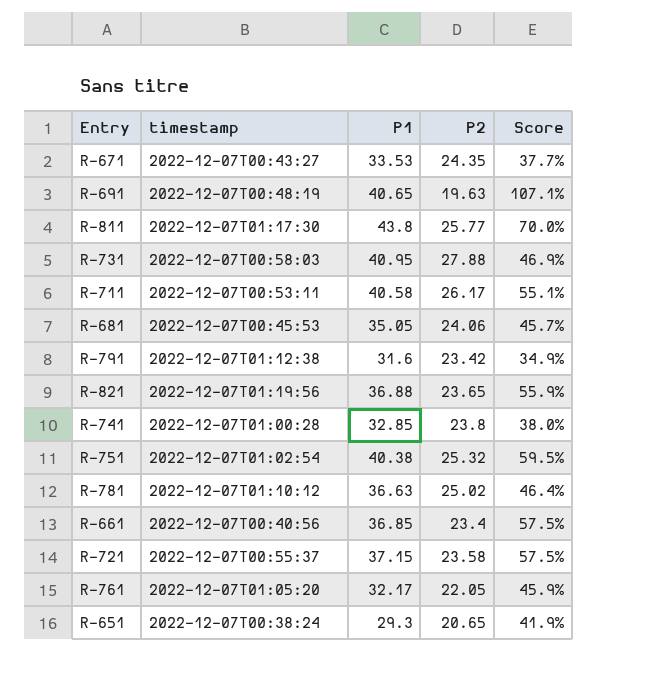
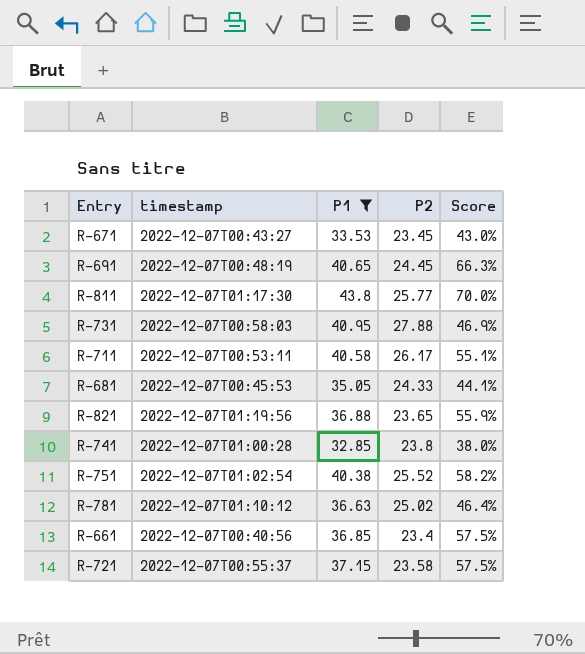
filter: none -> P1 >= 32.85
R-671 | P2: 24.35 -> 23.45
R-671 | Score: 37.7% -> 43.0%
R-691 | P2: 19.63 -> 24.45
R-691 | Score: 107.1% -> 66.3%
R-681 | P2: 24.06 -> 24.33
R-681 | Score: 45.7% -> 44.1%
R-751 | P2: 25.32 -> 25.52
R-751 | Score: 59.5% -> 58.2%

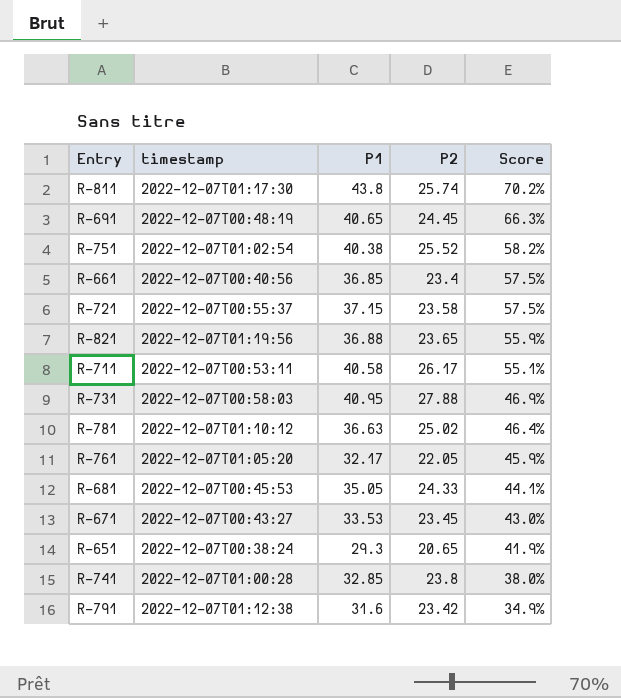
filter: P1 >= 32.85 -> none
row order: none -> Score descending
R-811 | P2: 25.77 -> 25.74
R-811 | Score: 70.0% -> 70.2%

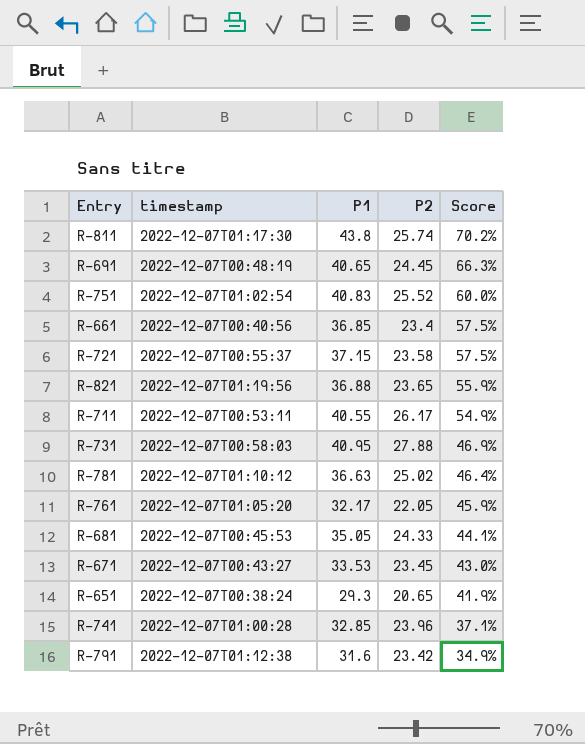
R-751 | P1: 40.38 -> 40.83
R-751 | Score: 58.2% -> 60.0%
R-711 | P1: 40.58 -> 40.55
R-711 | Score: 55.1% -> 54.9%
R-741 | P2: 23.8 -> 23.96
R-741 | Score: 38.0% -> 37.1%

